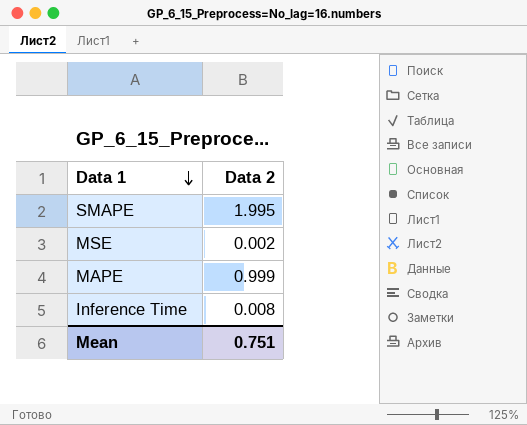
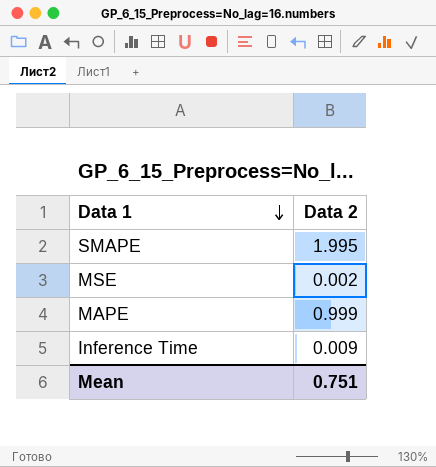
Inference Time | Data 2: 0.008 -> 0.009

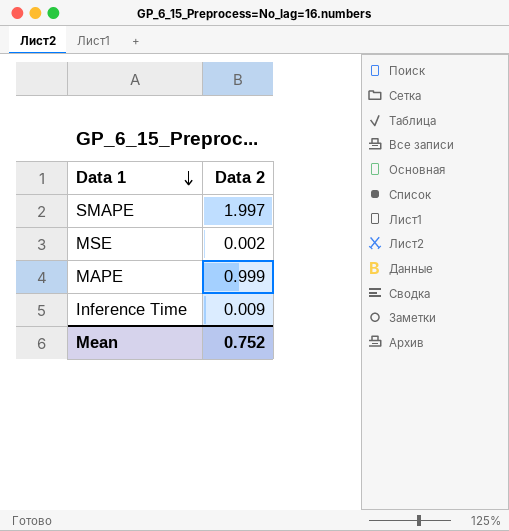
SMAPE | Data 2: 1.995 -> 1.997
Mean | Data 2: 0.751 -> 0.752

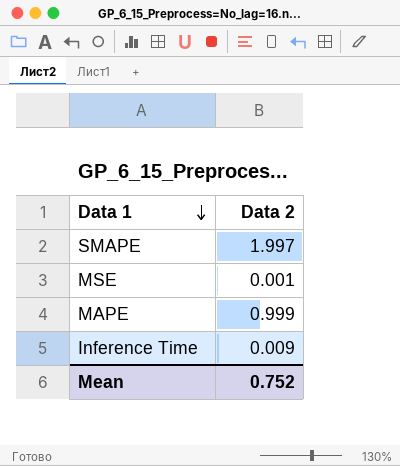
MSE | Data 2: 0.002 -> 0.001

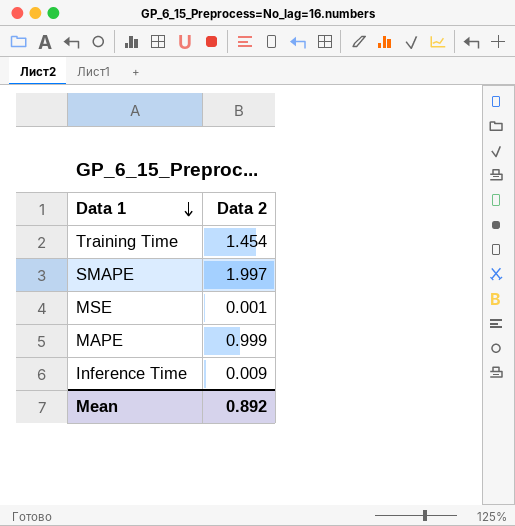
row Training Time: none -> 1.454
Mean | Data 2: 0.752 -> 0.892

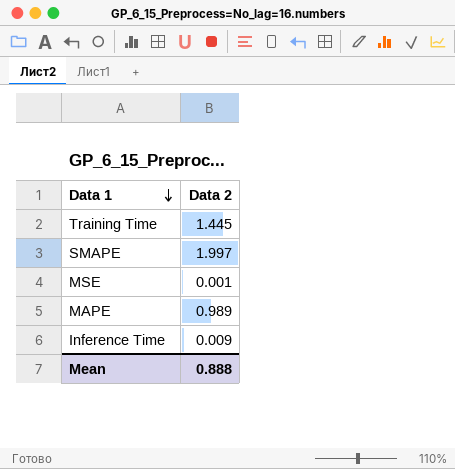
Training Time | Data 2: 1.454 -> 1.445
MAPE | Data 2: 0.999 -> 0.989
Mean | Data 2: 0.892 -> 0.888

